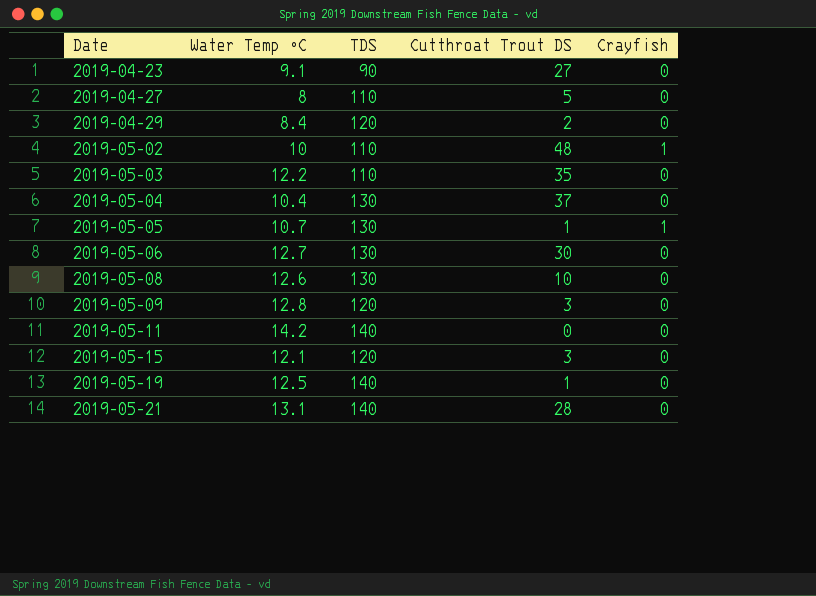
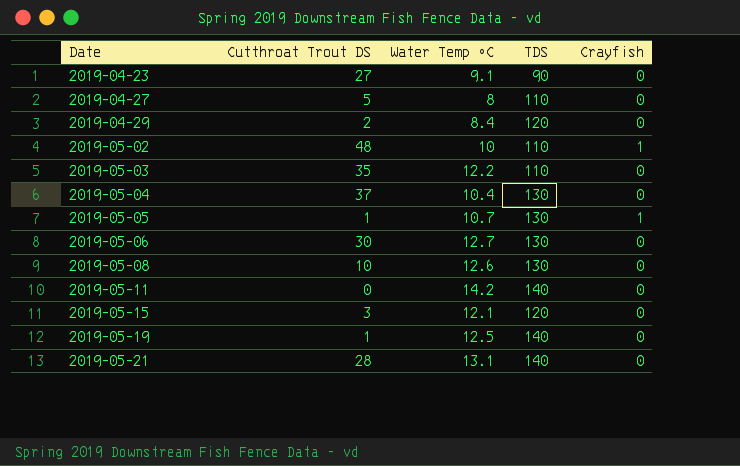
column Cutthroat Trout DS | position: 4 -> 2
row 2019-05-09: 12.8 | 120 | 3 | 0 -> none

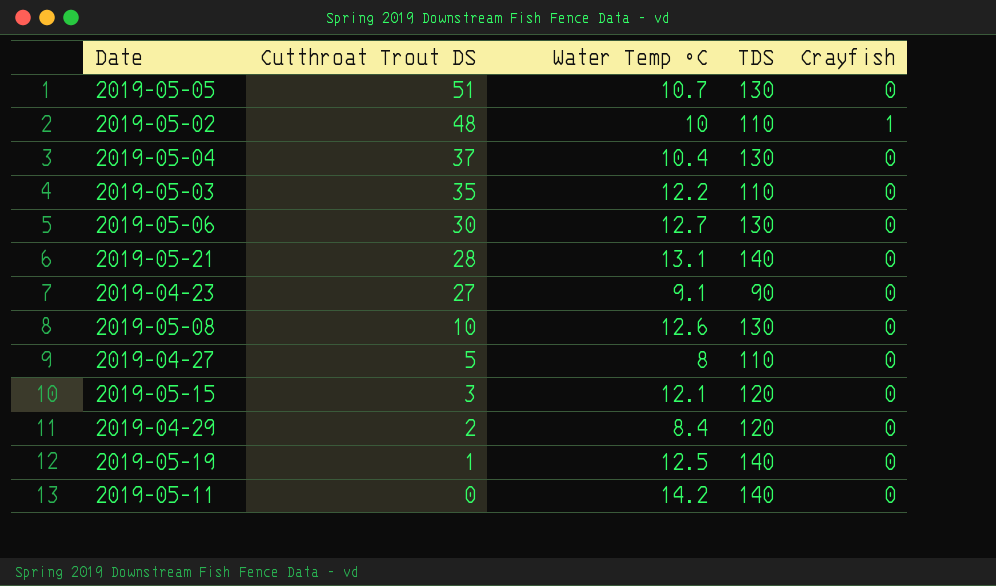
row order: Date ascending -> Cutthroat Trout DS descending
2019-05-05 | Cutthroat Trout DS: 1 -> 51
2019-05-05 | Crayfish: 1 -> 0

